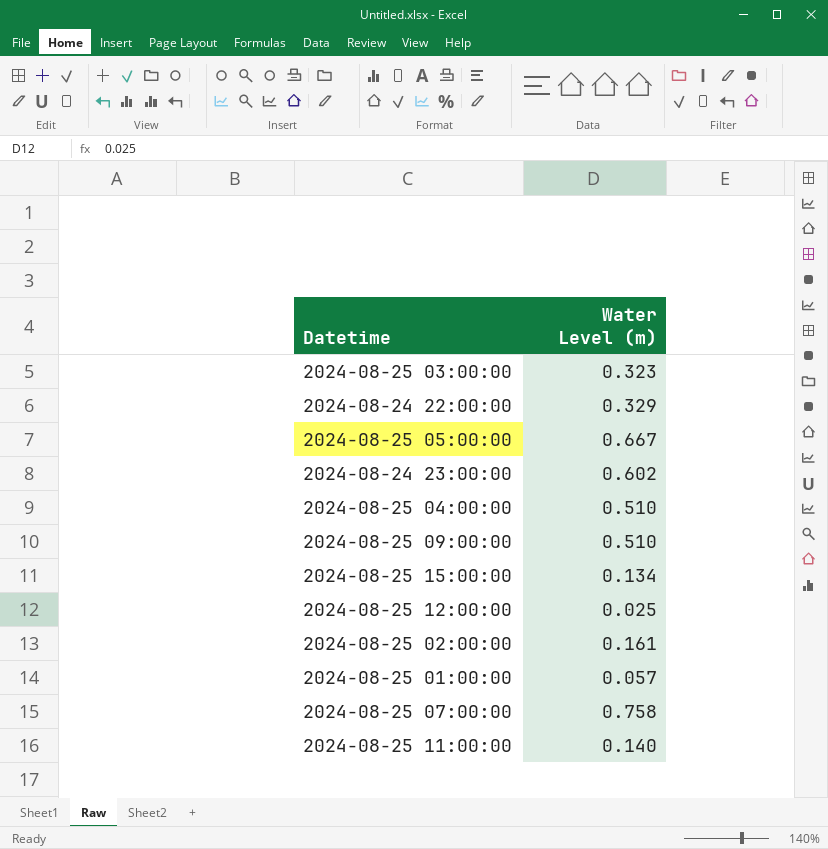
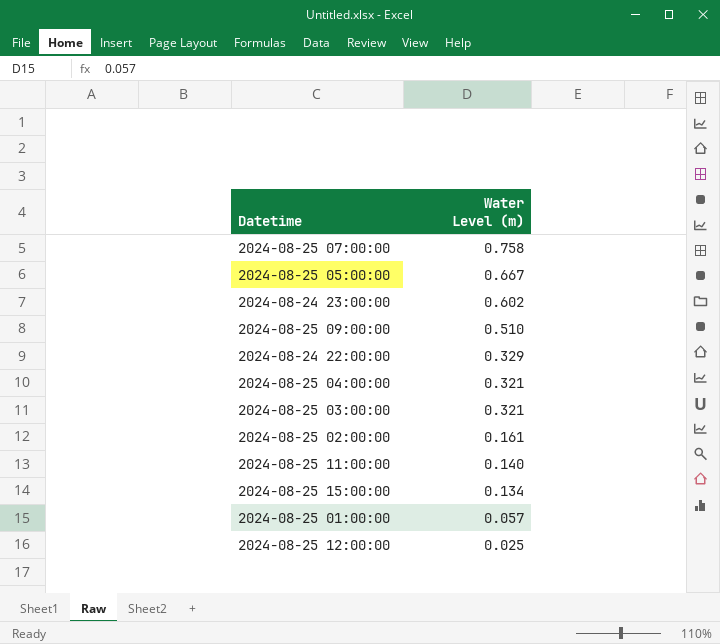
row order: none -> Water Level (m) descending
2024-08-25 04:00:00 | Water Level (m): 0.510 -> 0.321
2024-08-25 03:00:00 | Water Level (m): 0.323 -> 0.321

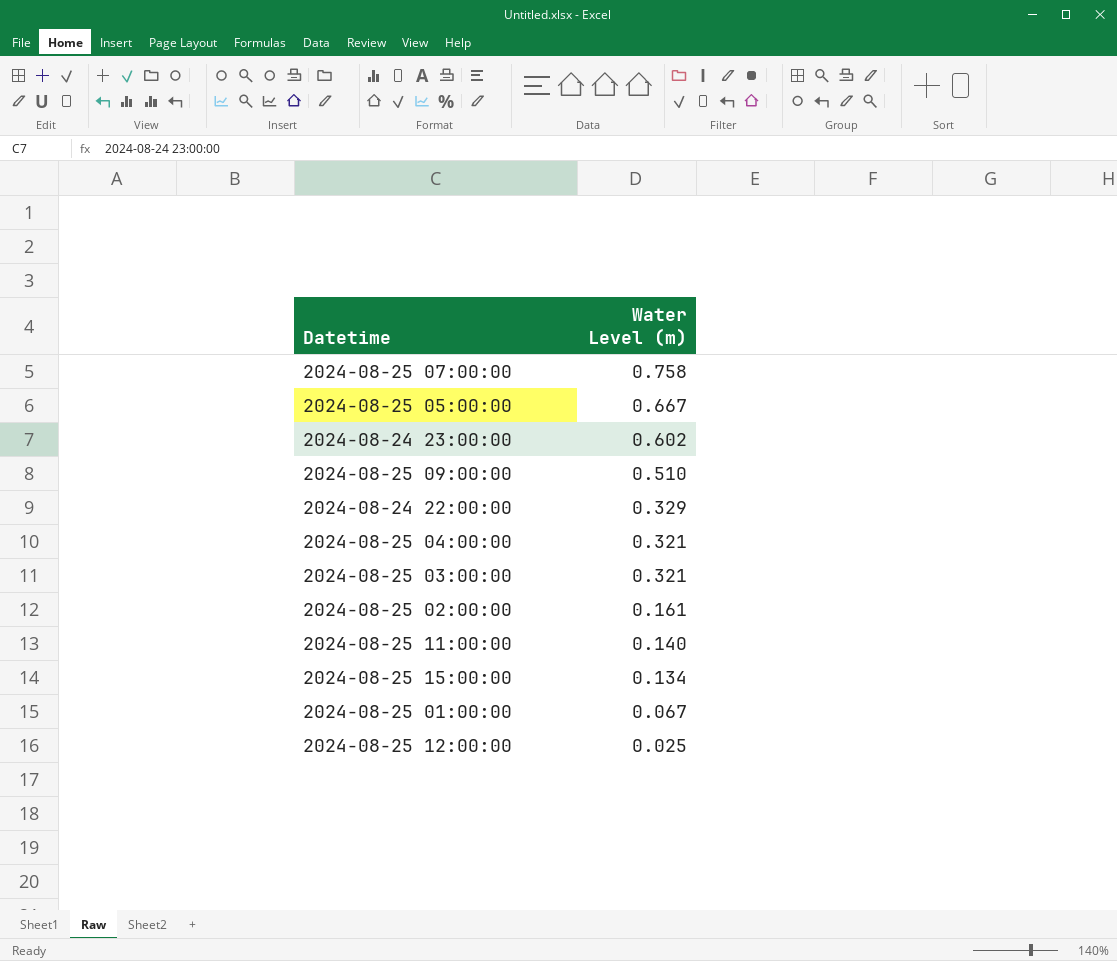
2024-08-25 01:00:00 | Water Level (m): 0.057 -> 0.067

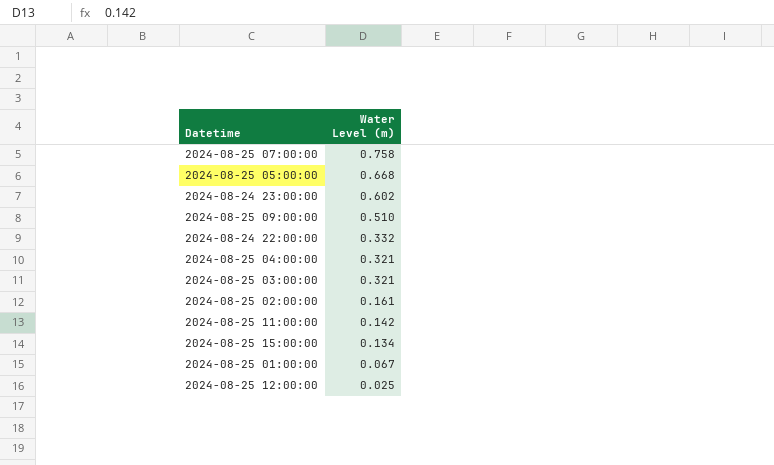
2024-08-25 05:00:00 | Water Level (m): 0.667 -> 0.668
2024-08-24 22:00:00 | Water Level (m): 0.329 -> 0.332
2024-08-25 11:00:00 | Water Level (m): 0.140 -> 0.142

